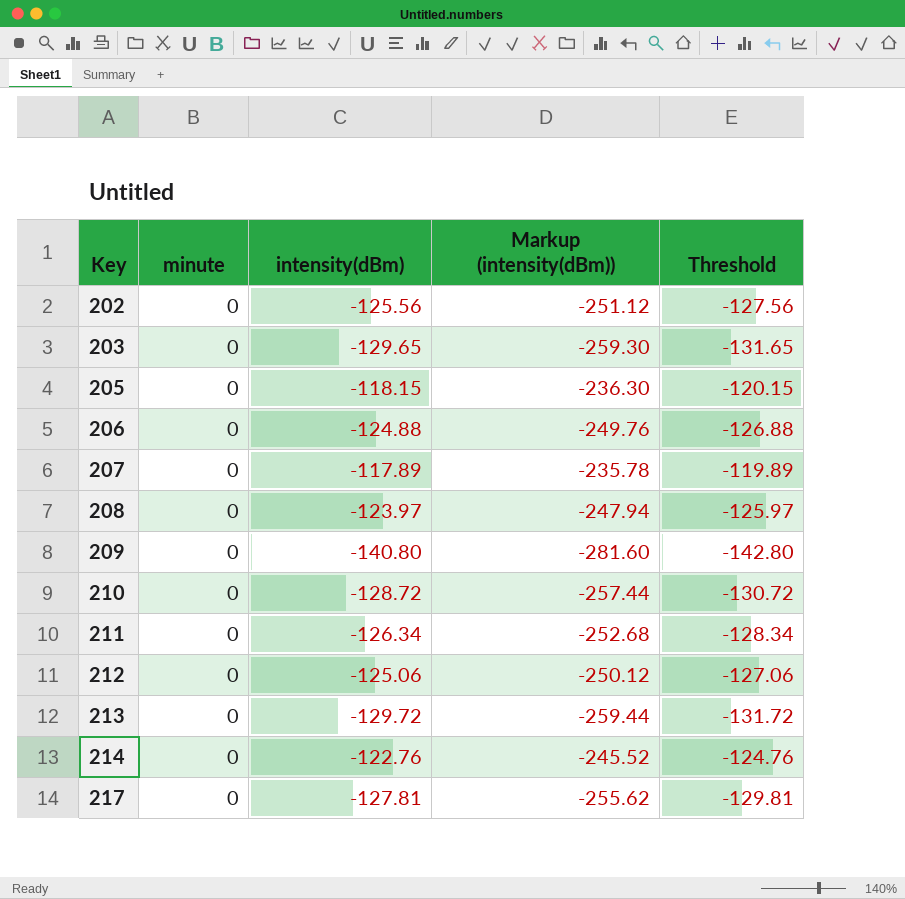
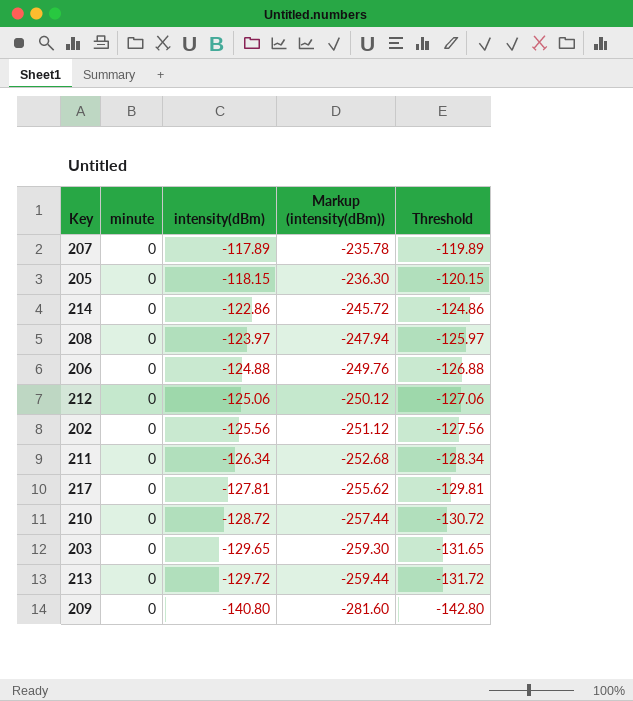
row order: Key ascending -> intensity(dBm) descending
214 | intensity(dBm): -122.76 -> -122.86
214 | Markup (intensity(dBm)): -245.52 -> -245.72
214 | Threshold: -124.76 -> -124.86

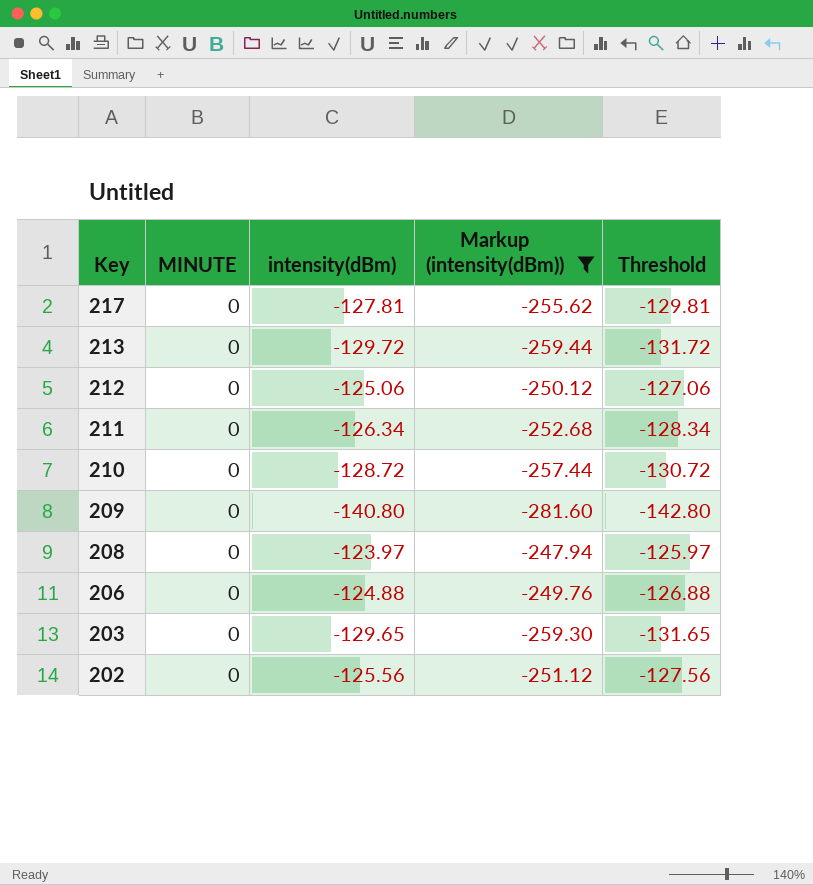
filter: none -> Markup (intensity(dBm)) <= -247.94
row order: intensity(dBm) descending -> Key descending
column name: minute -> MINUTE

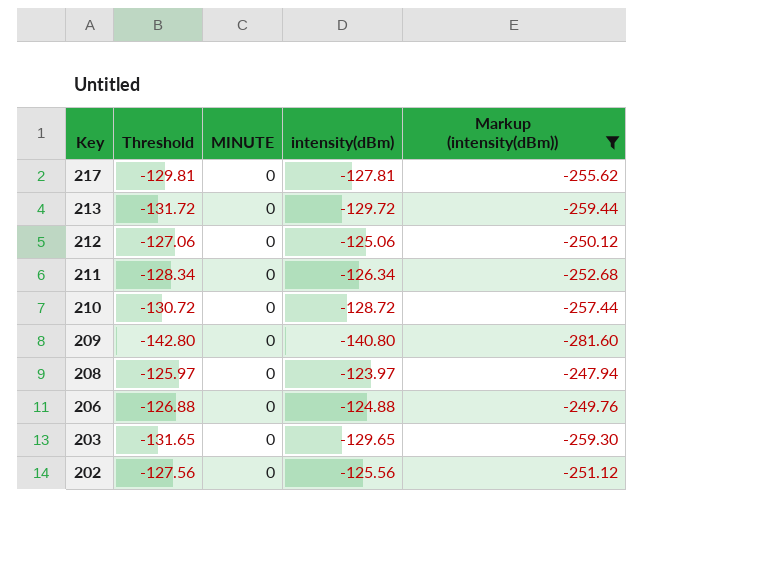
column Threshold | position: 5 -> 2

